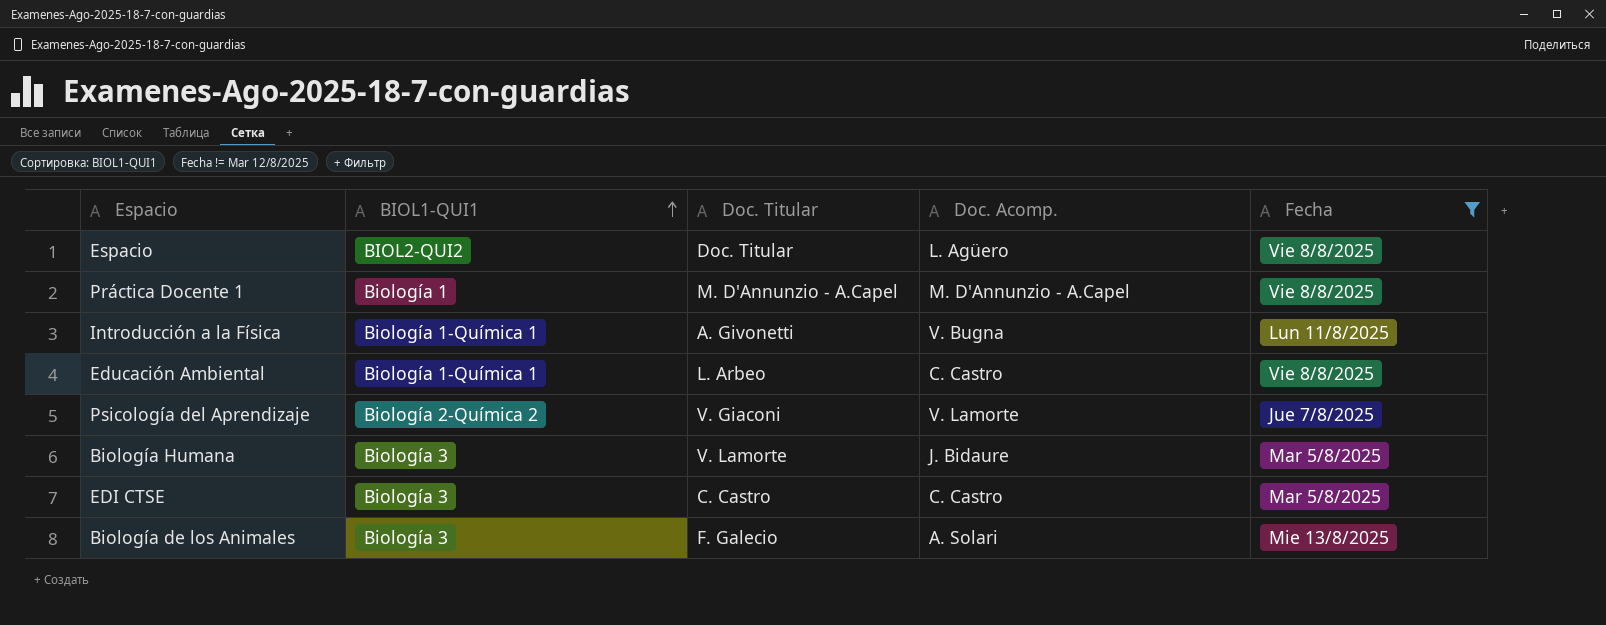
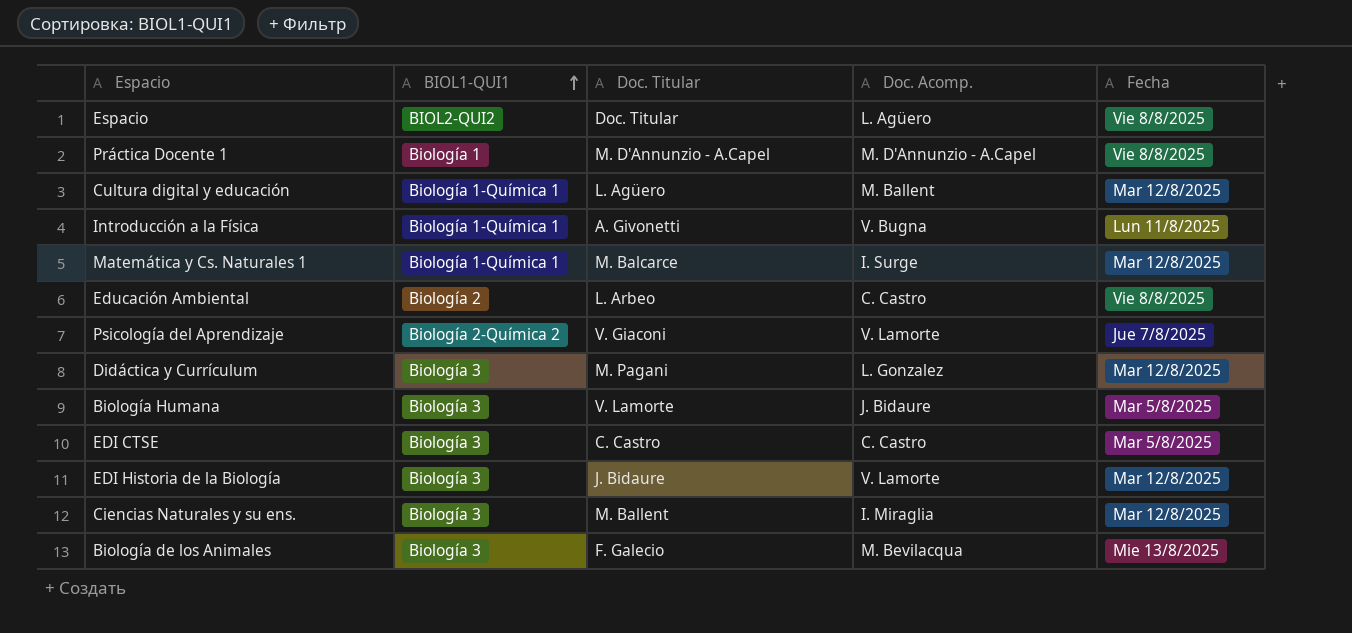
filter: Fecha != Mar 12/8/2025 -> none
Educación Ambiental | BIOL1-QUI1: Biología 1-Química 1 -> Biología 2
Biología de los Animales | Doc. Acomp.: A. Solari -> M. Bevilacqua

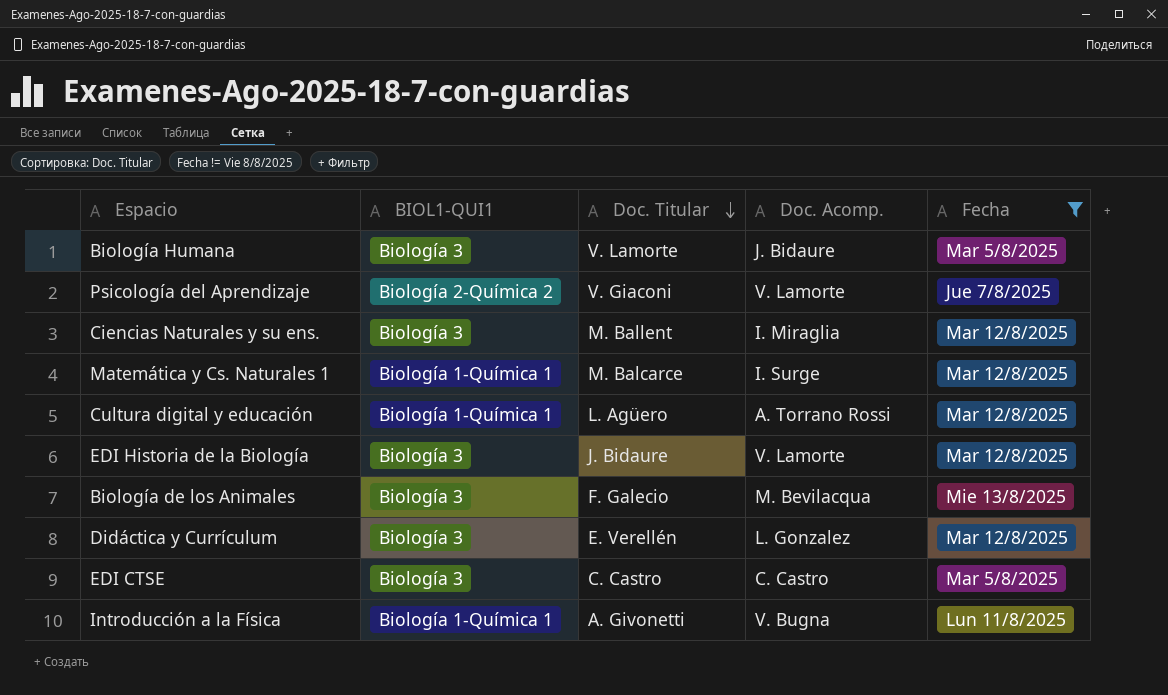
filter: none -> Fecha != Vie 8/8/2025
row order: BIOL1-QUI1 ascending -> Doc. Titular descending
Cultura digital y educación | Doc. Acomp.: M. Ballent -> A. Torrano Rossi
Didáctica y Currículum | Doc. Titular: M. Pagani -> E. Verellén

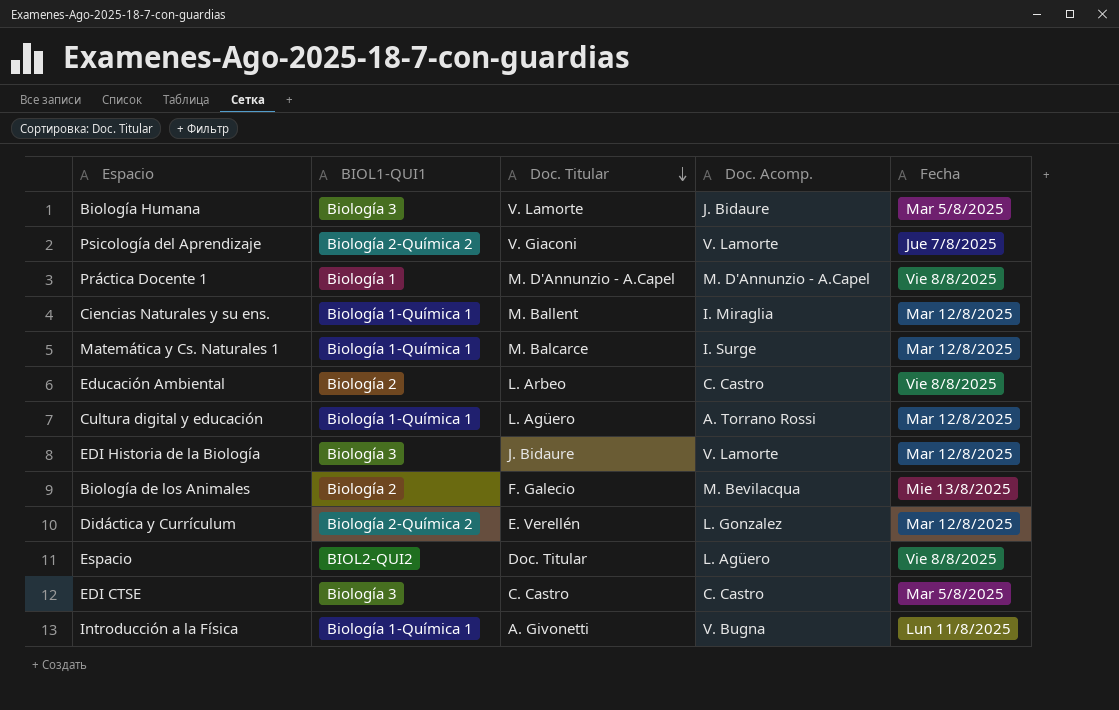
filter: Fecha != Vie 8/8/2025 -> none
Ciencias Naturales y su ens. | BIOL1-QUI1: Biología 3 -> Biología 1-Química 1
Biología de los Animales | BIOL1-QUI1: Biología 3 -> Biología 2
Didáctica y Currículum | BIOL1-QUI1: Biología 3 -> Biología 2-Química 2

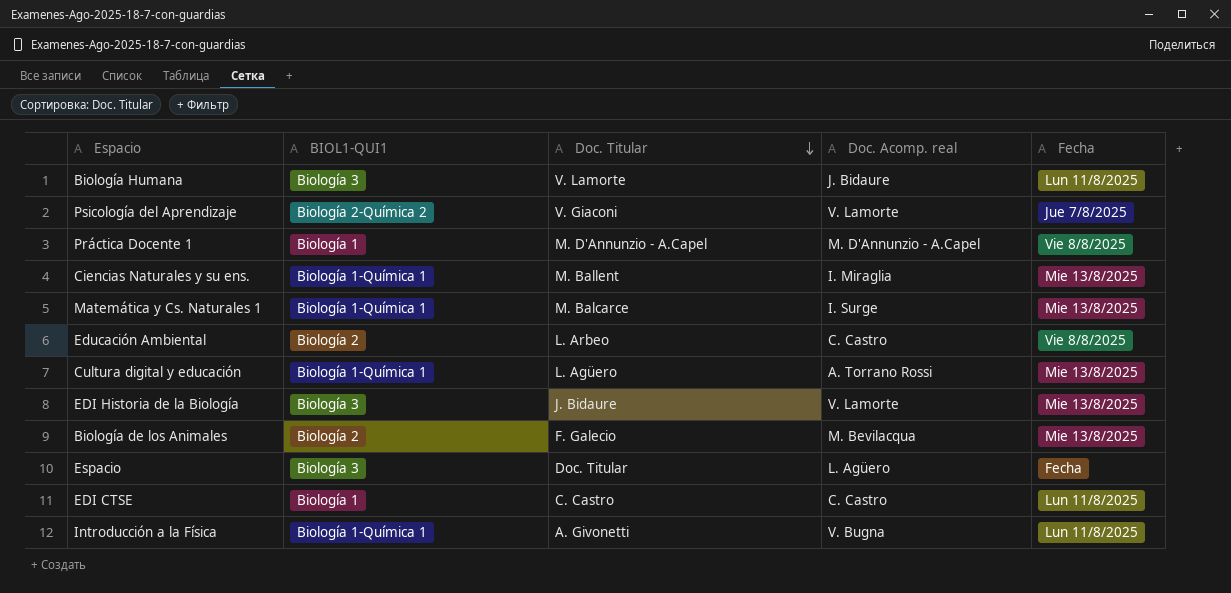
column name: Doc. Acomp. -> Doc. Acomp. real
row Didáctica y Currículum: Biología 2-Química 2 | E. Verellén | L. Gonzalez | Mar 12/8/2025 -> none
Biología Humana | Fecha: Mar 5/8/2025 -> Lun 11/8/2025
Ciencias Naturales y su ens. | Fecha: Mar 12/8/2025 -> Mie 13/8/2025
Matemática y Cs. Naturales 1 | Fecha: Mar 12/8/2025 -> Mie 13/8/2025
Cultura digital y educación | Fecha: Mar 12/8/2025 -> Mie 13/8/2025
EDI Historia de la Biología | Fecha: Mar 12/8/2025 -> Mie 13/8/2025
Espacio | BIOL1-QUI1: BIOL2-QUI2 -> Biología 3
Espacio | Fecha: Vie 8/8/2025 -> Fecha
EDI CTSE | BIOL1-QUI1: Biología 3 -> Biología 1
EDI CTSE | Fecha: Mar 5/8/2025 -> Lun 11/8/2025

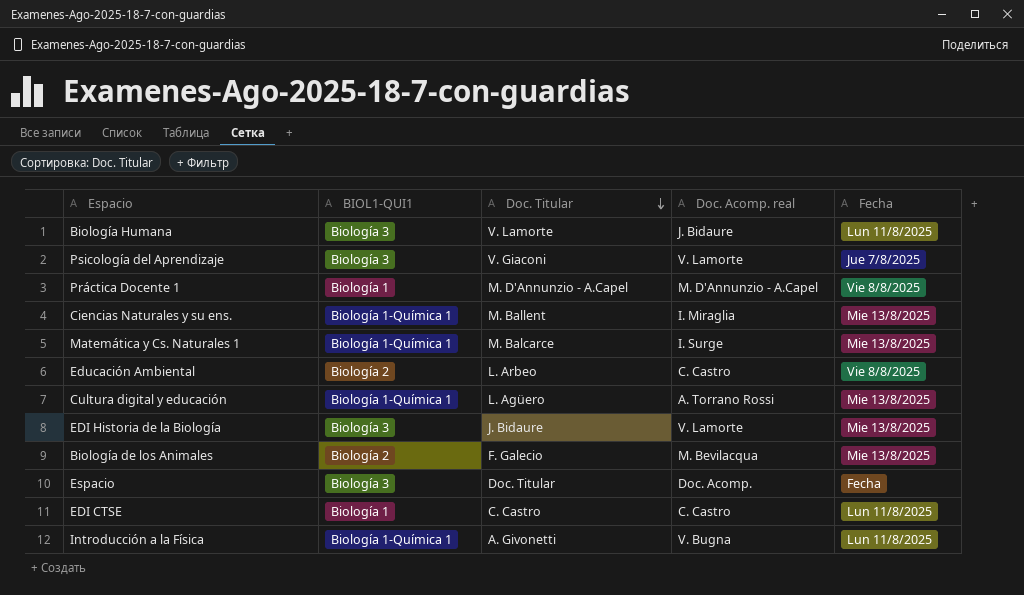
Psicología del Aprendizaje | BIOL1-QUI1: Biología 2-Química 2 -> Biología 3
Espacio | Doc. Acomp. real: L. Agüero -> Doc. Acomp.

